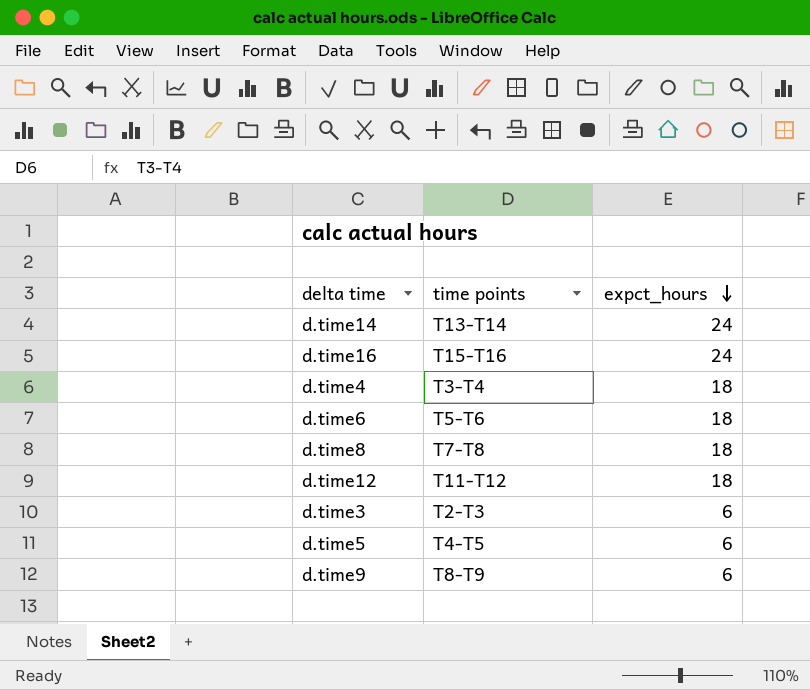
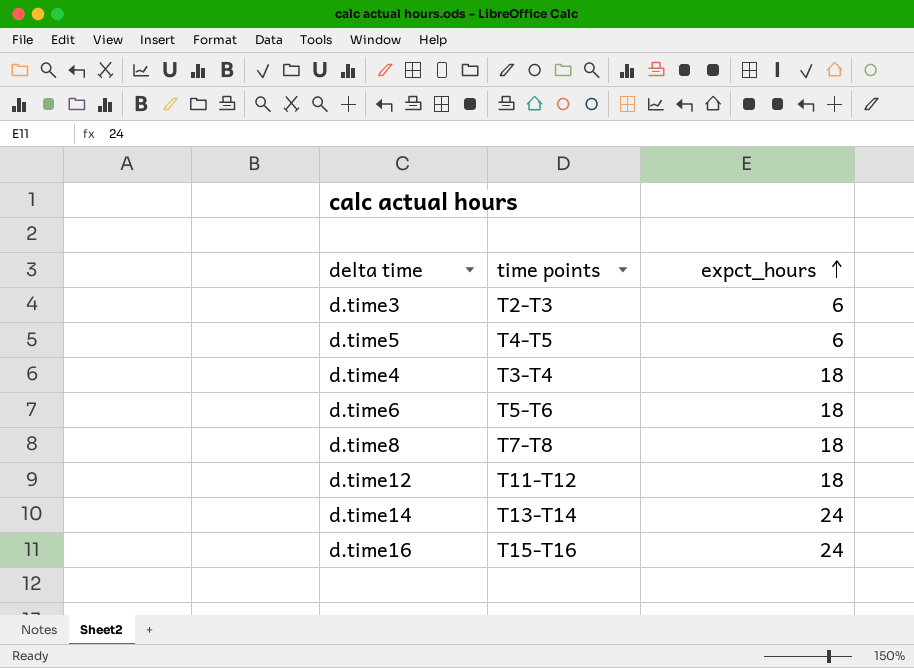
row order: expct_hours descending -> expct_hours ascending
row d.time9: T8-T9 | 6 -> none

